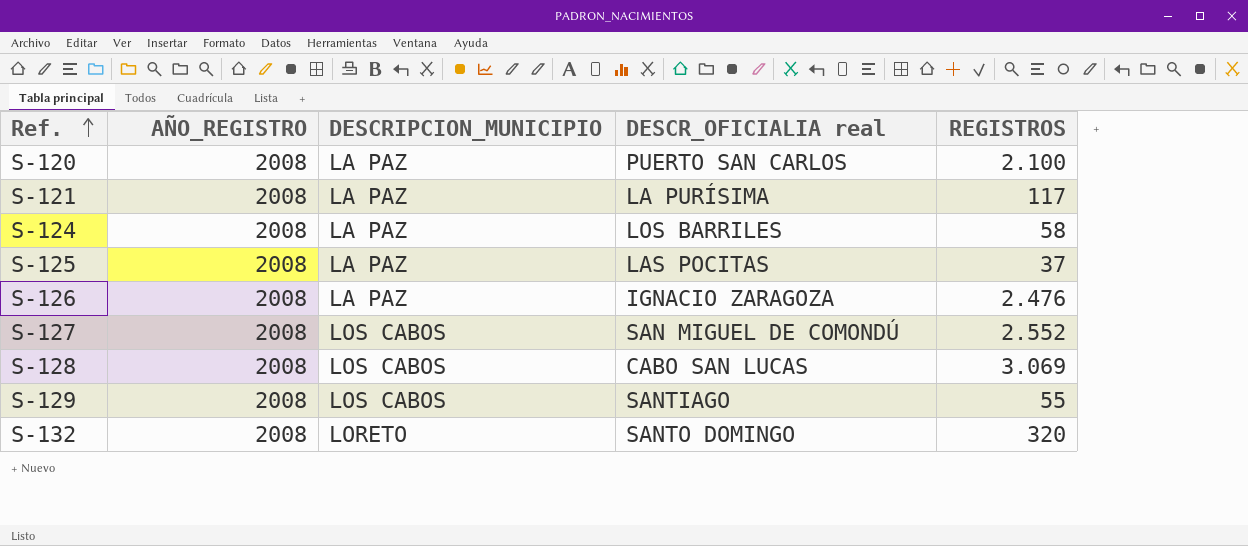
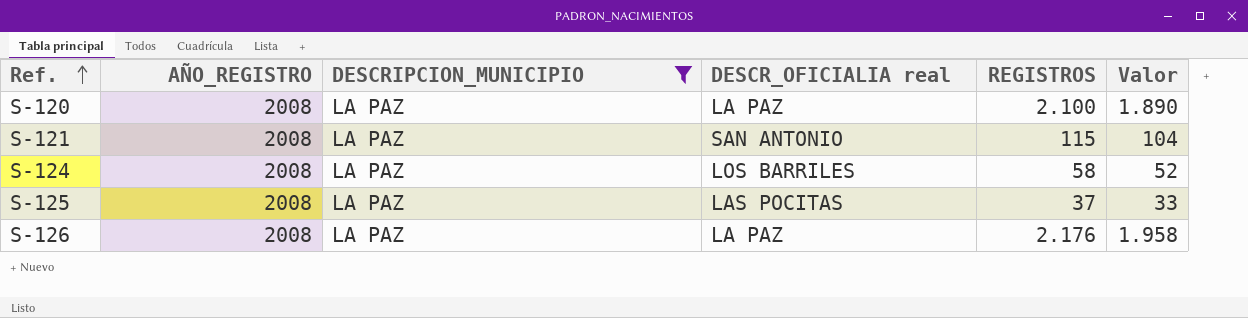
filter: none -> DESCRIPCION_MUNICIPIO = LA PAZ
column Valor | formula: none -> [REGISTROS] * 0,9
S-120 | DESCR_OFICIALIA real: PUERTO SAN CARLOS -> LA PAZ
S-121 | DESCR_OFICIALIA real: LA PURÍSIMA -> SAN ANTONIO
S-121 | REGISTROS: 117 -> 115
S-126 | DESCR_OFICIALIA real: IGNACIO ZARAGOZA -> LA PAZ
S-126 | REGISTROS: 2.476 -> 2.176

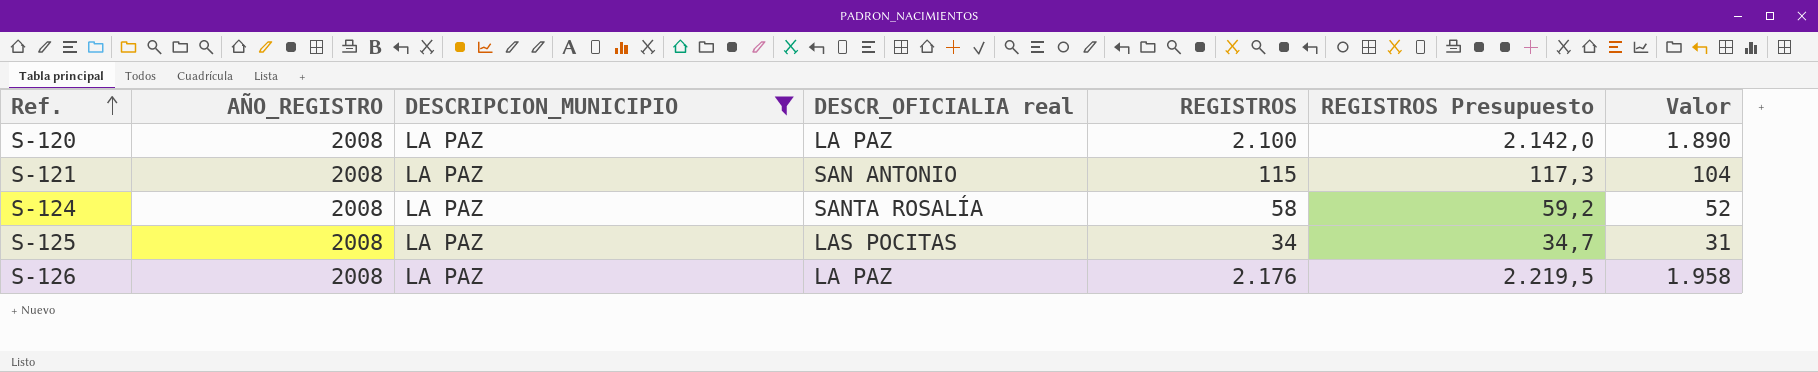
column REGISTROS Presupuesto | formula: none -> [REGISTROS] * 1,02
S-124 | DESCR_OFICIALIA real: LOS BARRILES -> SANTA ROSALÍA
S-125 | REGISTROS: 37 -> 34
S-125 | Valor: 33 -> 31

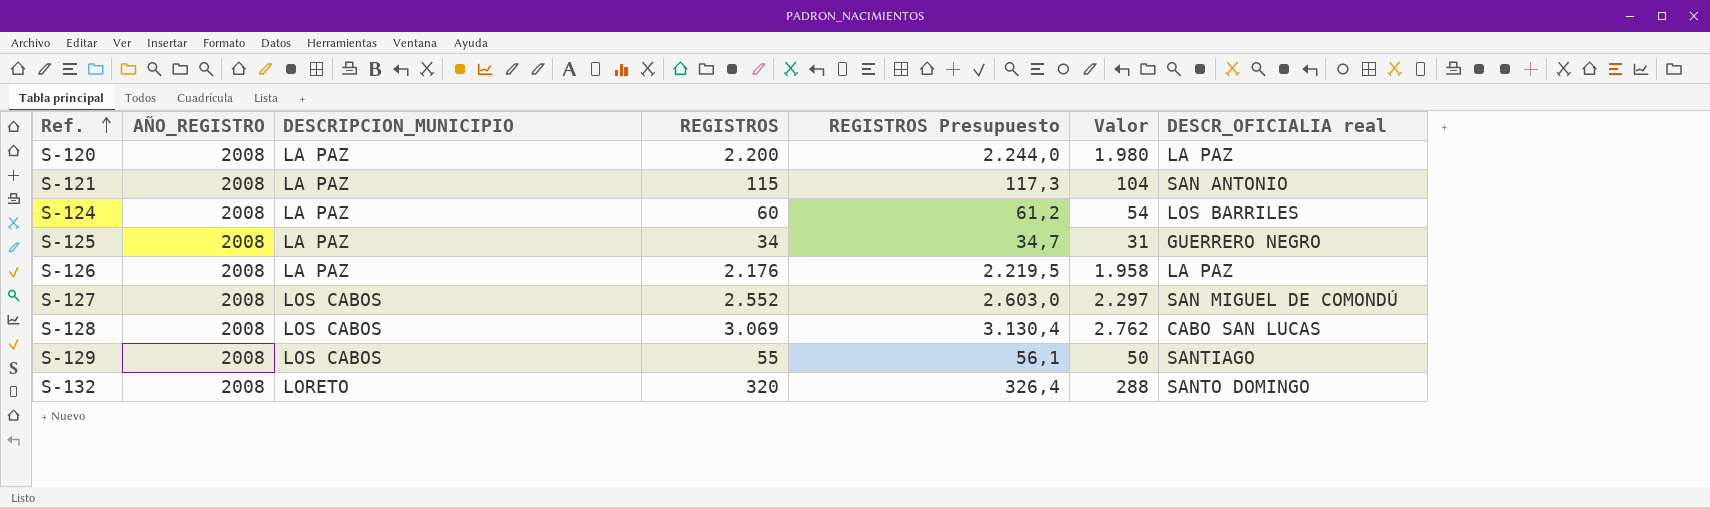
filter: DESCRIPCION_MUNICIPIO = LA PAZ -> none
column DESCR_OFICIALIA real | position: 4 -> 7
S-120 | REGISTROS: 2.100 -> 2.200
S-120 | REGISTROS Presupuesto: 2.142,0 -> 2.244,0
S-120 | Valor: 1.890 -> 1.980
S-124 | REGISTROS: 58 -> 60
S-124 | REGISTROS Presupuesto: 59,2 -> 61,2
S-124 | Valor: 52 -> 54
S-124 | DESCR_OFICIALIA real: SANTA ROSALÍA -> LOS BARRILES
S-125 | DESCR_OFICIALIA real: LAS POCITAS -> GUERRERO NEGRO

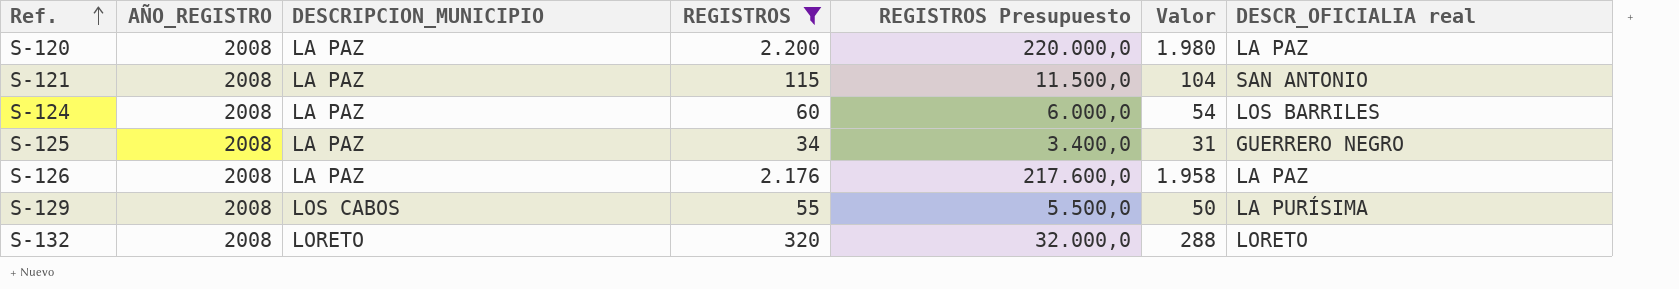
filter: none -> REGISTROS <= 2.200
column REGISTROS Presupuesto | formula: [REGISTROS] * 1,02 -> [REGISTROS] * 100
S-129 | DESCR_OFICIALIA real: SANTIAGO -> LA PURÍSIMA
S-132 | DESCR_OFICIALIA real: SANTO DOMINGO -> LORETO

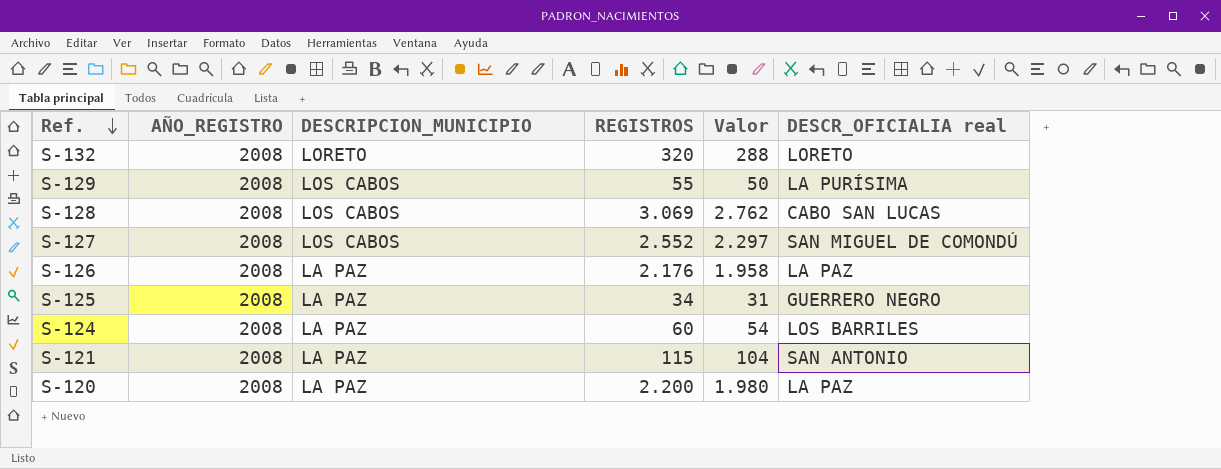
filter: REGISTROS <= 2.200 -> none
row order: Ref. ascending -> Ref. descending
column REGISTROS Presupuesto | formula: [REGISTROS] * 100 -> none

